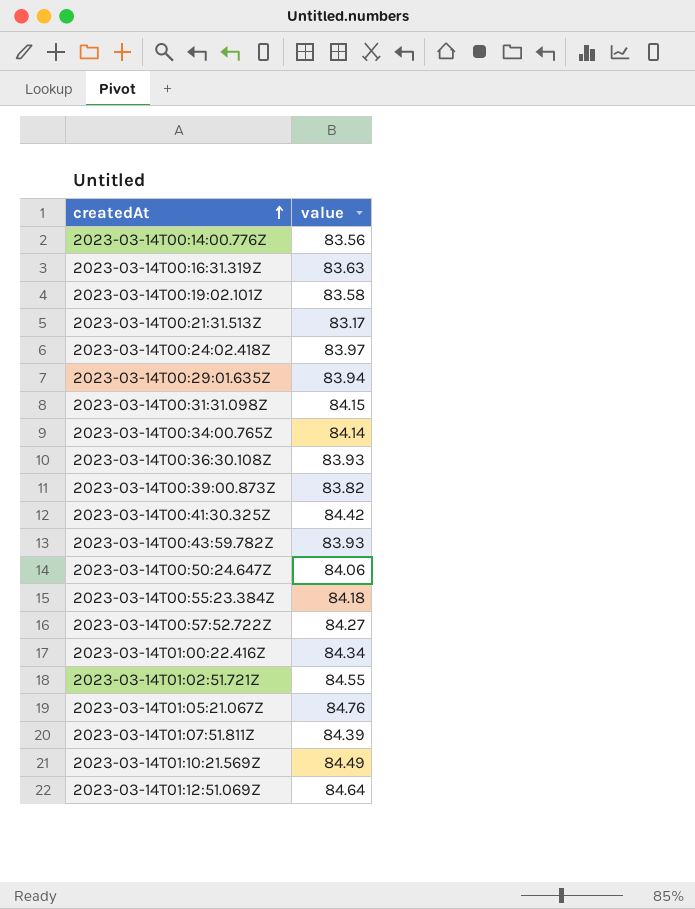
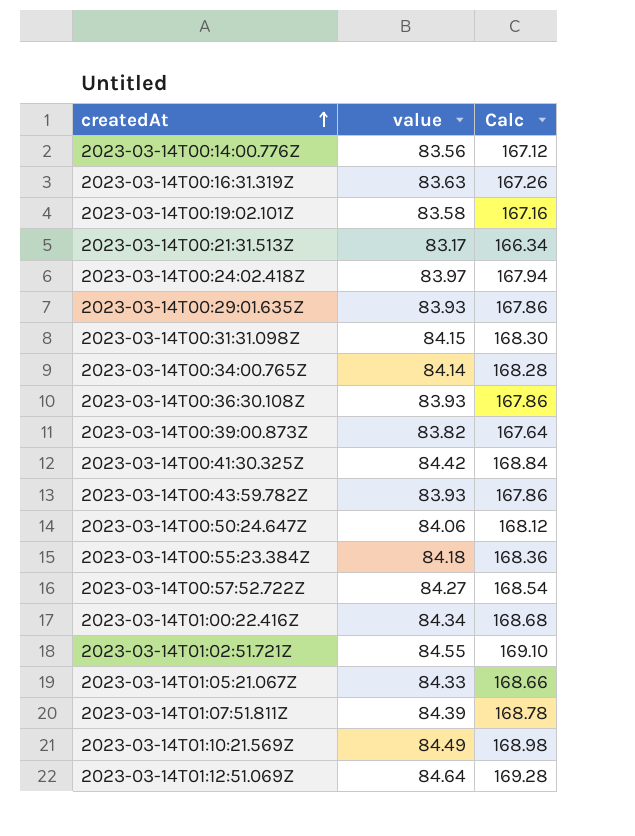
column Calc | formula: none -> [value] * 2
2023-03-14T00:29:01.635Z | value: 83.94 -> 83.93
2023-03-14T01:05:21.067Z | value: 84.76 -> 84.33

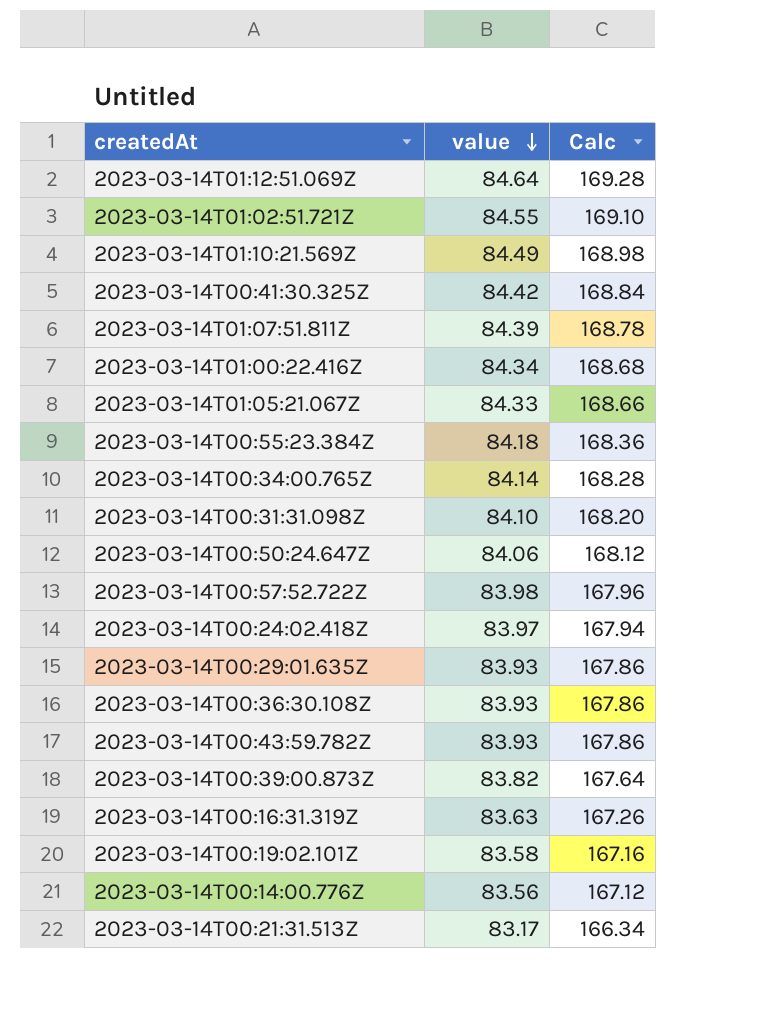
row order: createdAt ascending -> value descending
2023-03-14T00:31:31.098Z | value: 84.15 -> 84.10
2023-03-14T00:31:31.098Z | Calc: 168.30 -> 168.20
2023-03-14T00:57:52.722Z | value: 84.27 -> 83.98
2023-03-14T00:57:52.722Z | Calc: 168.54 -> 167.96

